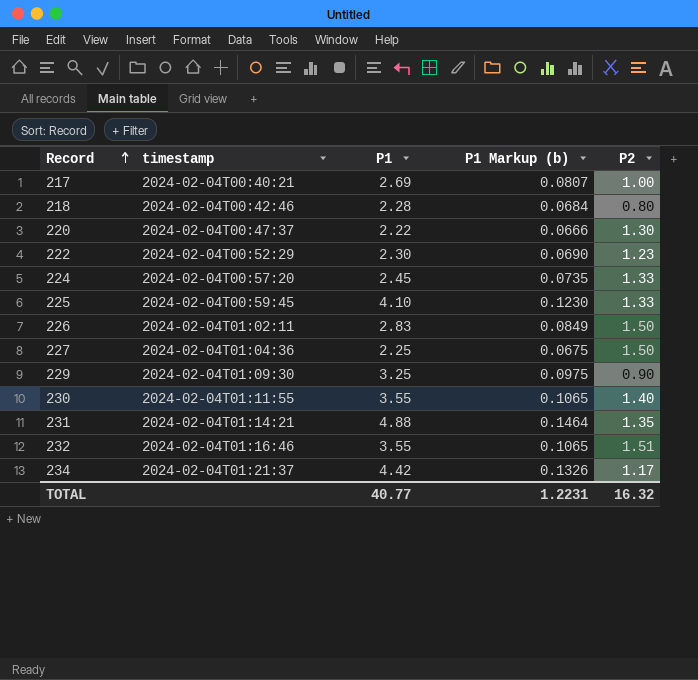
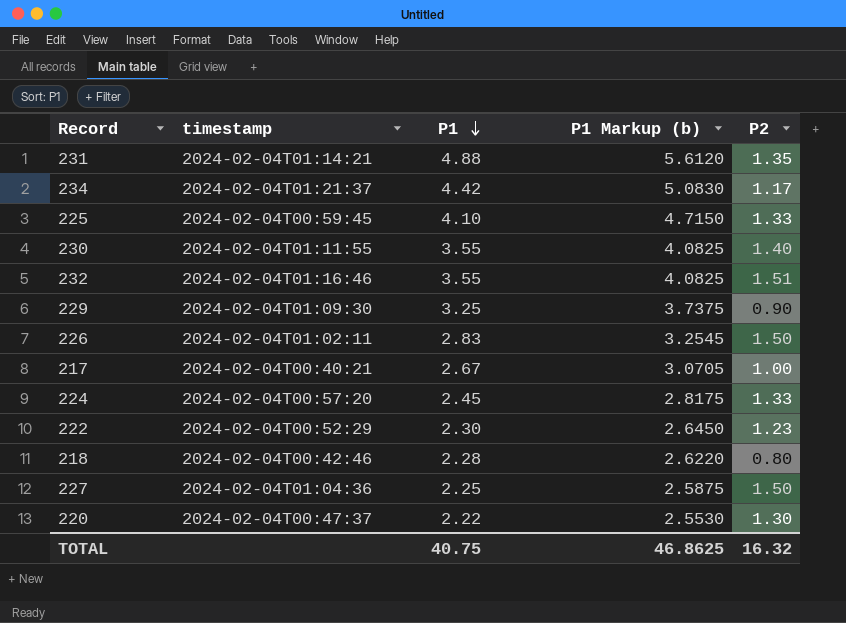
row order: Record ascending -> P1 descending
column P1 Markup (b) | formula: [P1] * 0.03 -> [P1] * 1.15
217 | P1: 2.69 -> 2.67
TOTAL | P1: 40.77 -> 40.75
TOTAL | P1 Markup (b): 1.2231 -> 46.8625

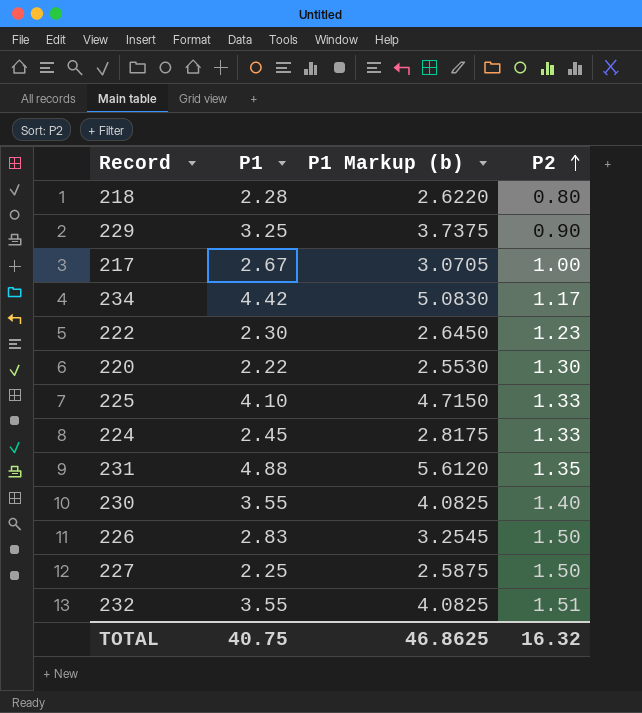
row order: P1 descending -> P2 ascending
column timestamp | position: 2 -> none

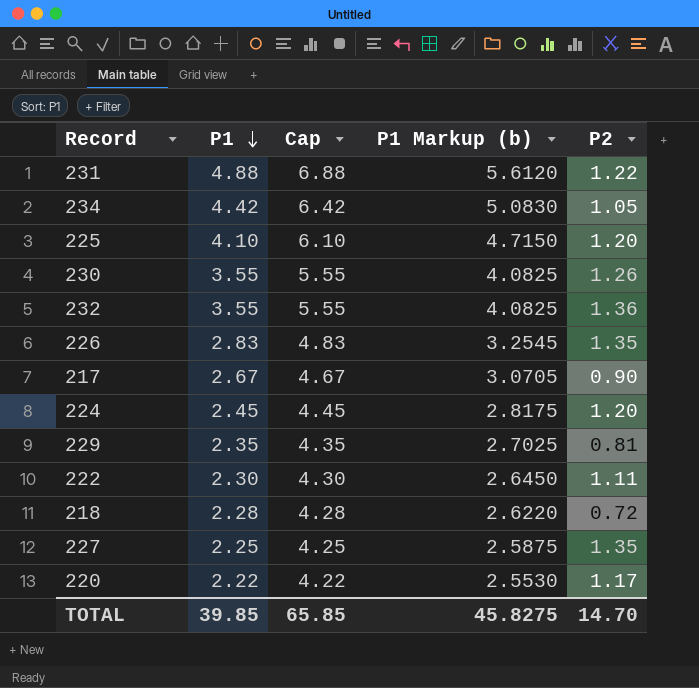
row order: P2 ascending -> P1 descending
column Cap | formula: none -> [P1] + 2
231 | P2: 1.35 -> 1.22
234 | P2: 1.17 -> 1.05
225 | P2: 1.33 -> 1.20
230 | P2: 1.40 -> 1.26
232 | P2: 1.51 -> 1.36
226 | P2: 1.50 -> 1.35
217 | P2: 1.00 -> 0.90
224 | P2: 1.33 -> 1.20
229 | P1: 3.25 -> 2.35
229 | P1 Markup (b): 3.7375 -> 2.7025
229 | P2: 0.90 -> 0.81
222 | P2: 1.23 -> 1.11
218 | P2: 0.80 -> 0.72
227 | P2: 1.50 -> 1.35
220 | P2: 1.30 -> 1.17
TOTAL | P1: 40.75 -> 39.85
TOTAL | P1 Markup (b): 46.8625 -> 45.8275
TOTAL | P2: 16.32 -> 14.70

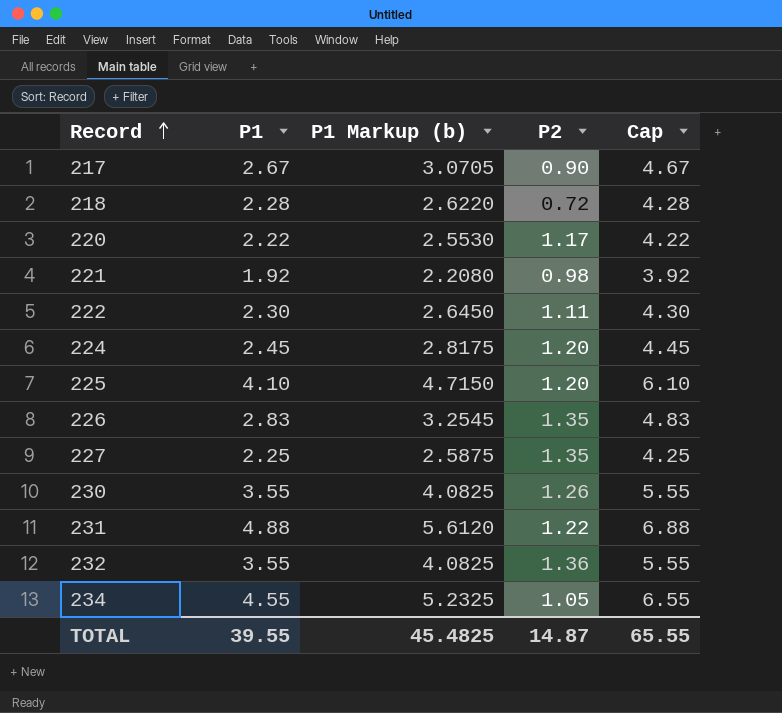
row order: P1 descending -> Record ascending
column Cap | position: 3 -> 5
row 229: 2.35 | 4.35 | 2.7025 | 0.81 -> none
row 221: none -> 1.92 | 2.2080 | 0.98 | 3.92
234 | P1: 4.42 -> 4.55
234 | P1 Markup (b): 5.0830 -> 5.2325
234 | Cap: 6.42 -> 6.55
TOTAL | P1: 39.85 -> 39.55
TOTAL | P1 Markup (b): 45.8275 -> 45.4825
TOTAL | P2: 14.70 -> 14.87
TOTAL | Cap: 65.85 -> 65.55

